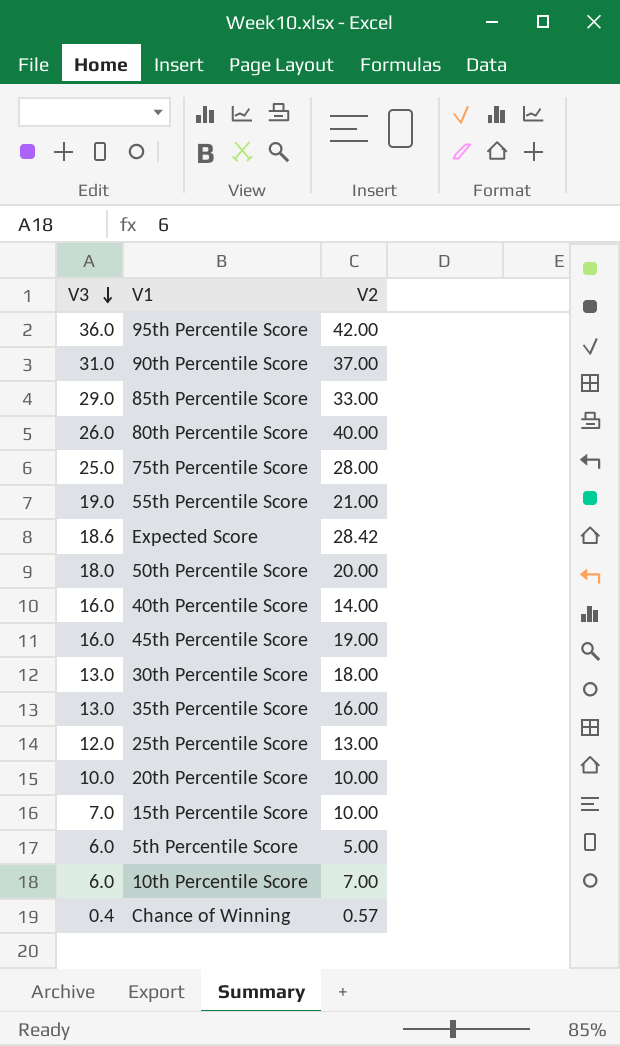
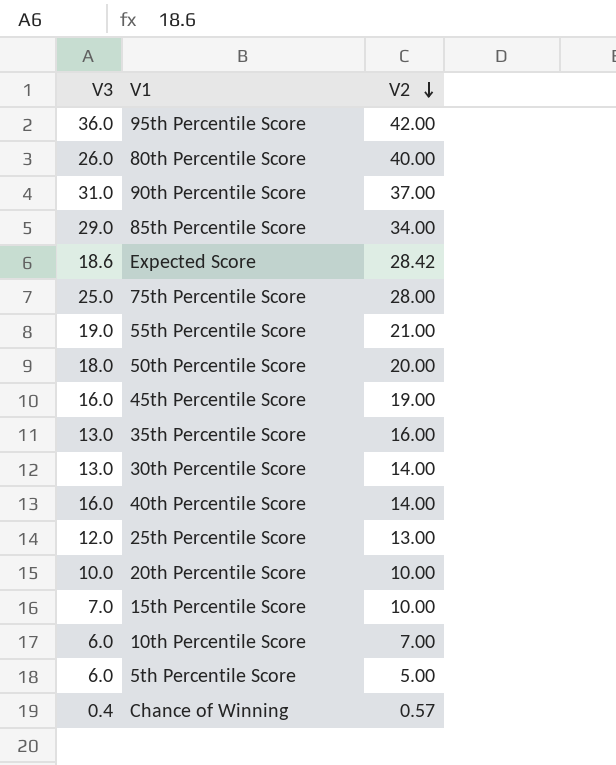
row order: V3 descending -> V2 descending
85th Percentile Score | V2: 33.00 -> 34.00
30th Percentile Score | V2: 18.00 -> 14.00

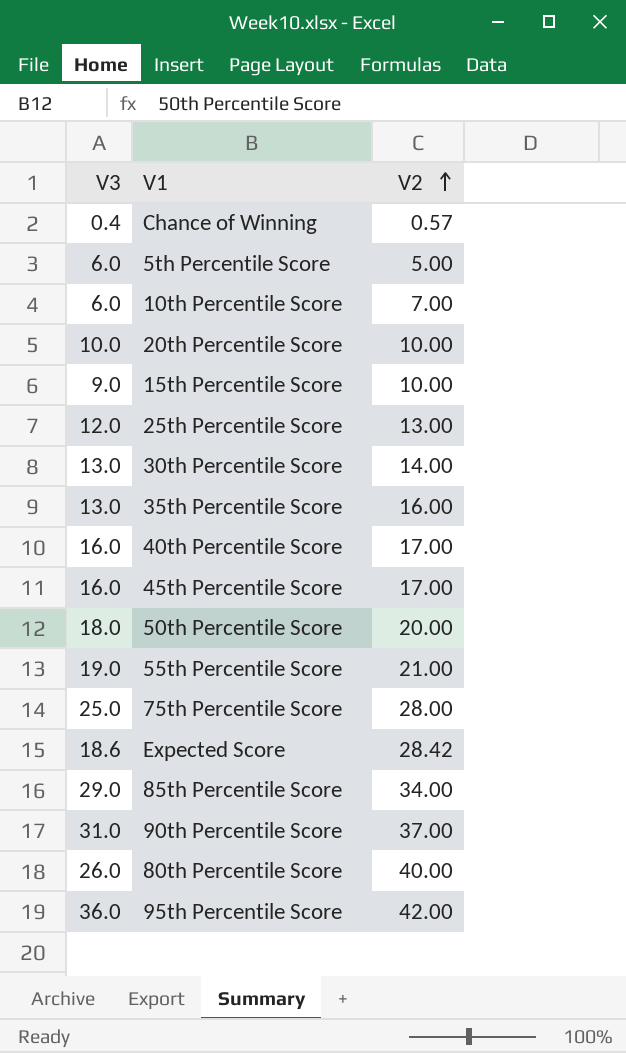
row order: V2 descending -> V2 ascending
15th Percentile Score | V3: 7.0 -> 9.0
40th Percentile Score | V2: 14.00 -> 17.00
45th Percentile Score | V2: 19.00 -> 17.00

